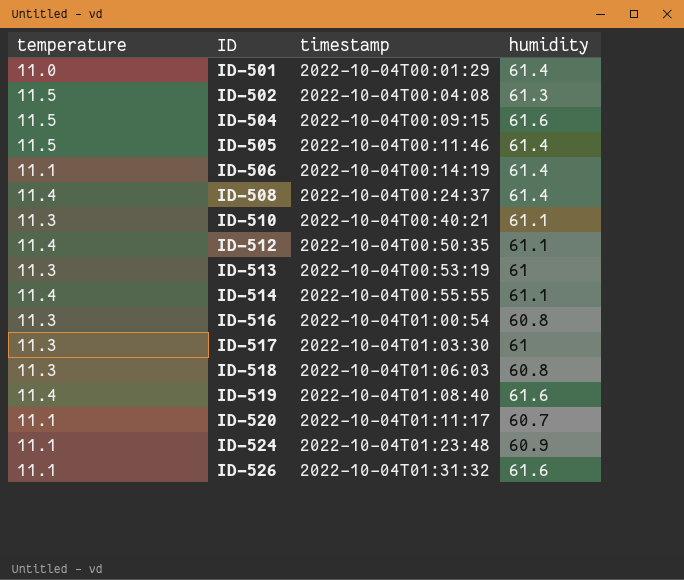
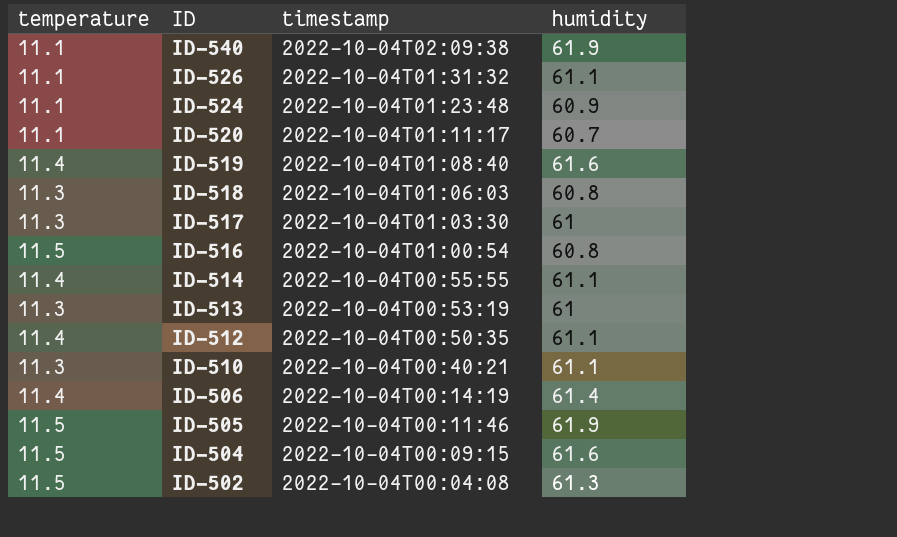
row order: ID ascending -> ID descending
row ID-501: 11.0 | 2022-10-04T00:01:29 | 61.4 -> none
row ID-508: 11.4 | 2022-10-04T00:24:37 | 61.4 -> none
row ID-540: none -> 11.1 | 2022-10-04T02:09:38 | 61.9
ID-526 | humidity: 61.6 -> 61.1
ID-516 | temperature: 11.3 -> 11.5
ID-506 | temperature: 11.1 -> 11.4
ID-505 | humidity: 61.4 -> 61.9

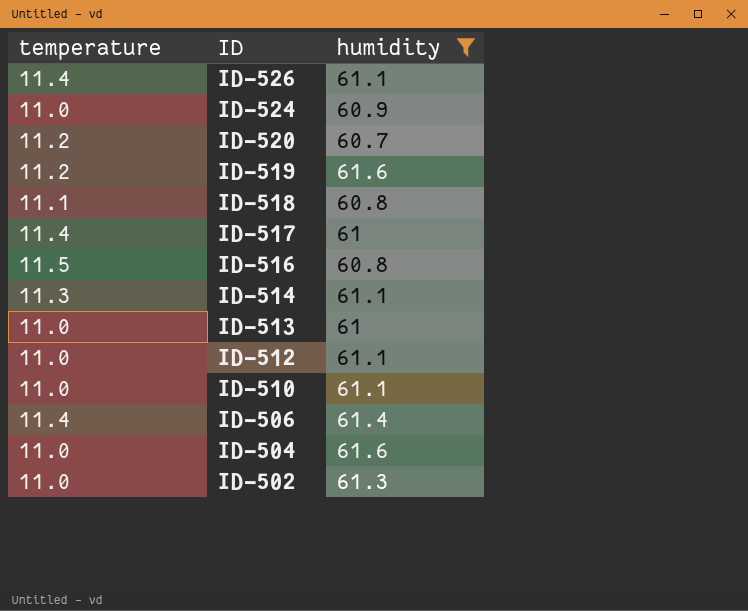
filter: none -> humidity != 61.9
column timestamp | position: 3 -> none
ID-526 | temperature: 11.1 -> 11.4
ID-524 | temperature: 11.1 -> 11.0
ID-520 | temperature: 11.1 -> 11.2
ID-519 | temperature: 11.4 -> 11.2
ID-518 | temperature: 11.3 -> 11.1
ID-517 | temperature: 11.3 -> 11.4
ID-514 | temperature: 11.4 -> 11.3
ID-513 | temperature: 11.3 -> 11.0
ID-512 | temperature: 11.4 -> 11.0
ID-510 | temperature: 11.3 -> 11.0
ID-504 | temperature: 11.5 -> 11.0
ID-502 | temperature: 11.5 -> 11.0

